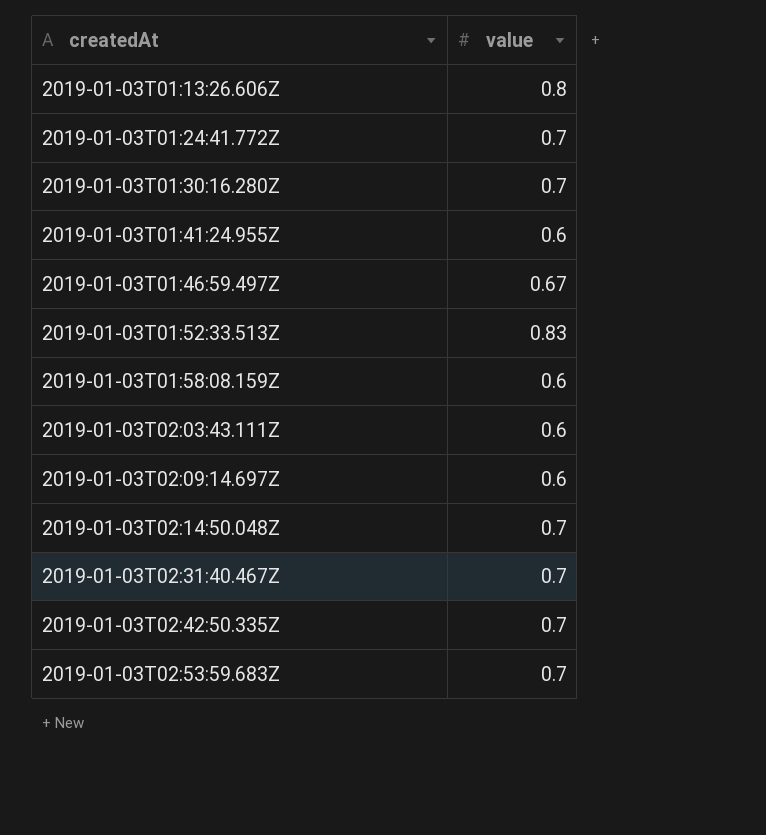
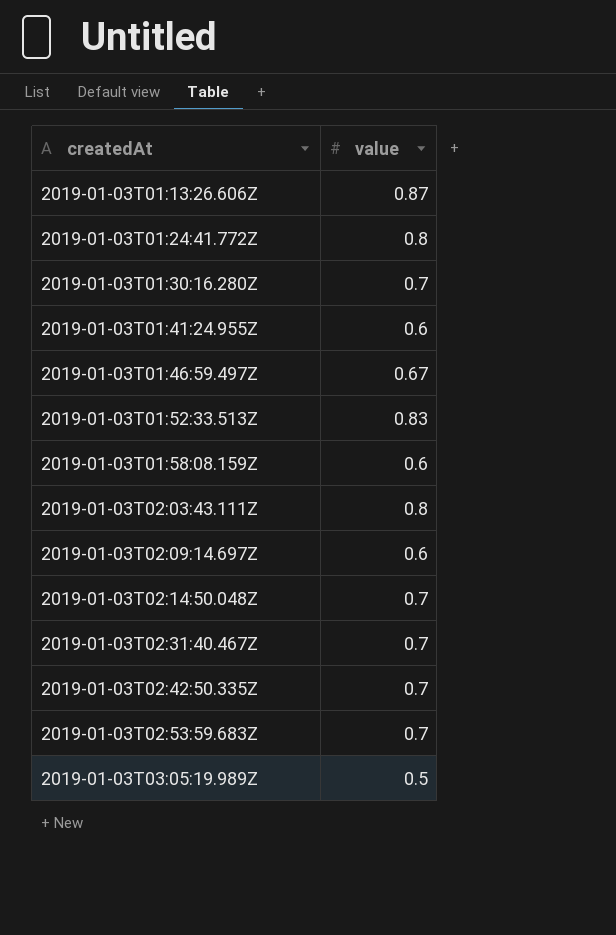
2019-01-03T01:13:26.606Z | value: 0.8 -> 0.87
2019-01-03T01:24:41.772Z | value: 0.7 -> 0.8
2019-01-03T02:03:43.111Z | value: 0.6 -> 0.8
row 2019-01-03T03:05:19.989Z: none -> 0.5

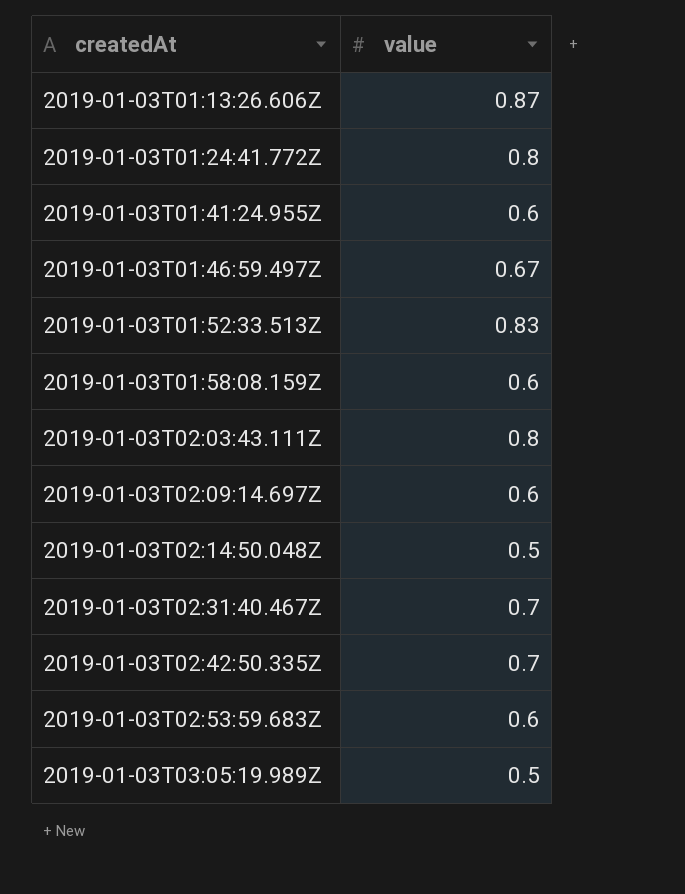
row 2019-01-03T01:30:16.280Z: 0.7 -> none
2019-01-03T02:14:50.048Z | value: 0.7 -> 0.5
2019-01-03T02:53:59.683Z | value: 0.7 -> 0.6

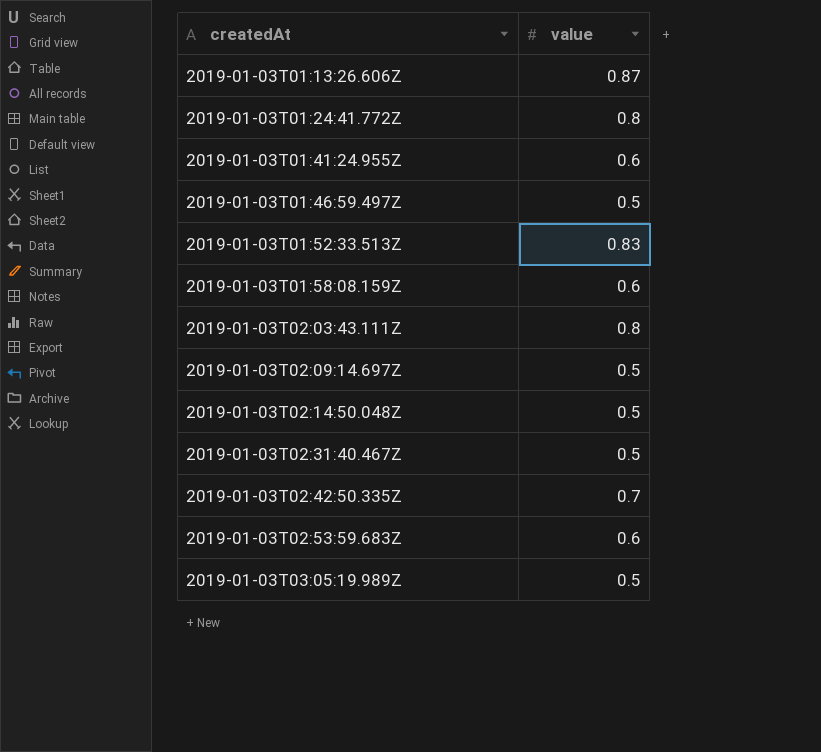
2019-01-03T01:46:59.497Z | value: 0.67 -> 0.5
2019-01-03T02:09:14.697Z | value: 0.6 -> 0.5
2019-01-03T02:31:40.467Z | value: 0.7 -> 0.5

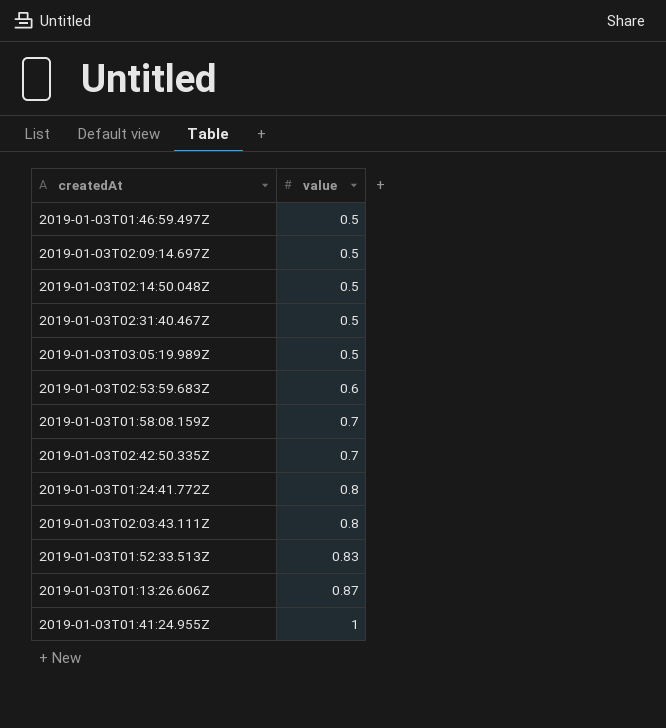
row order: createdAt ascending -> value ascending
2019-01-03T01:58:08.159Z | value: 0.6 -> 0.7
2019-01-03T01:41:24.955Z | value: 0.6 -> 1

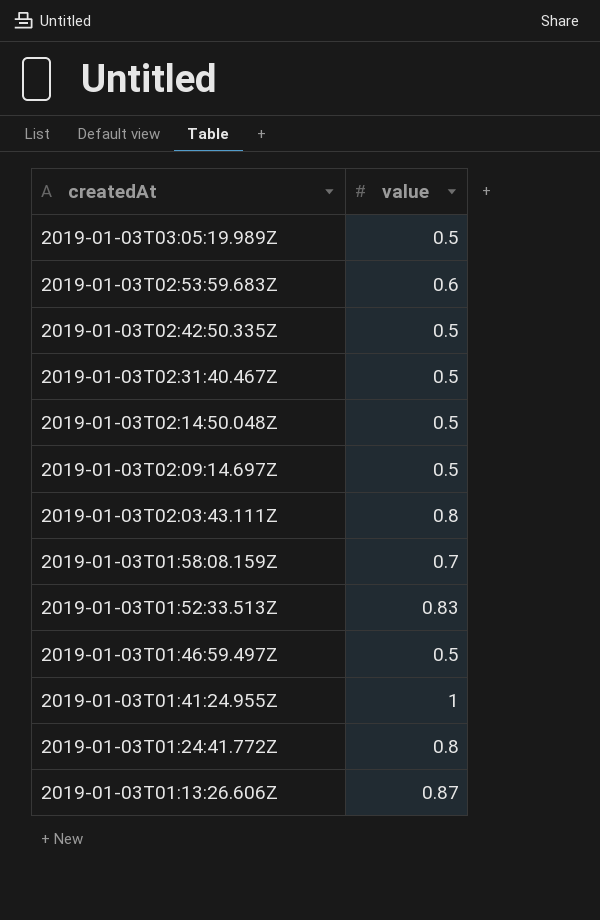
row order: value ascending -> createdAt descending
2019-01-03T02:42:50.335Z | value: 0.7 -> 0.5

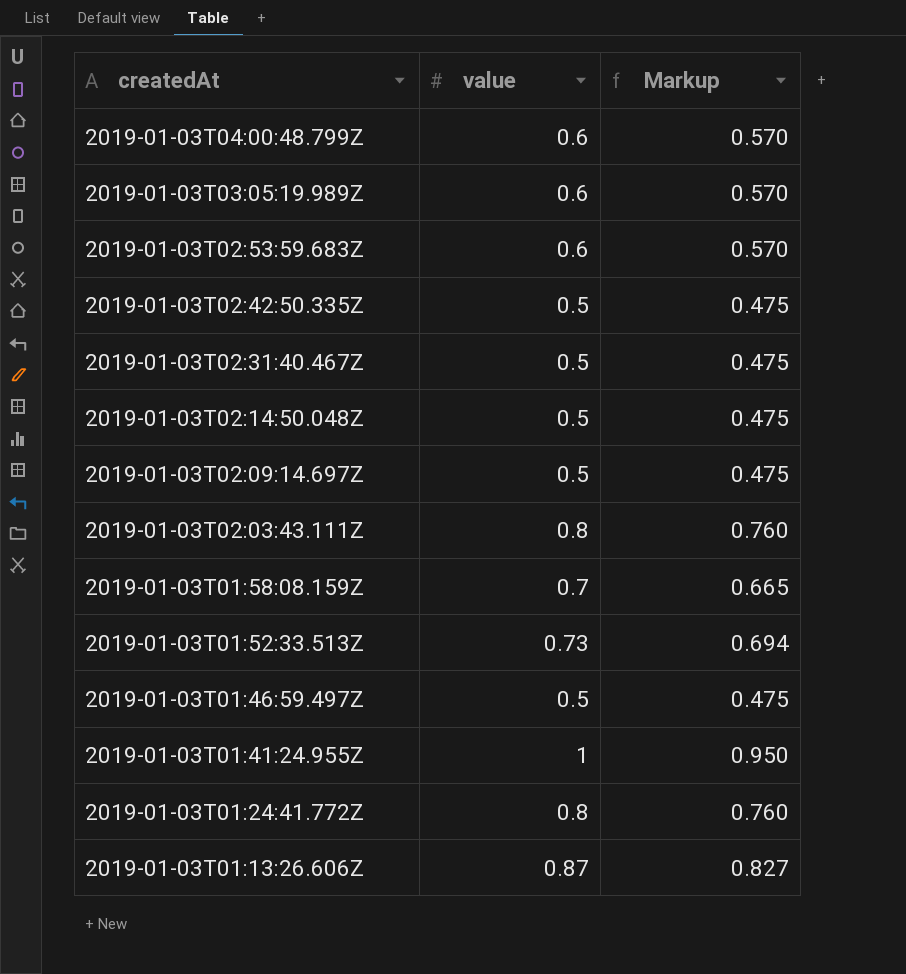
column Markup | formula: none -> [value] * 0.95
row 2019-01-03T04:00:48.799Z: none -> 0.6 | 0.570
2019-01-03T03:05:19.989Z | value: 0.5 -> 0.6
2019-01-03T01:52:33.513Z | value: 0.83 -> 0.73

